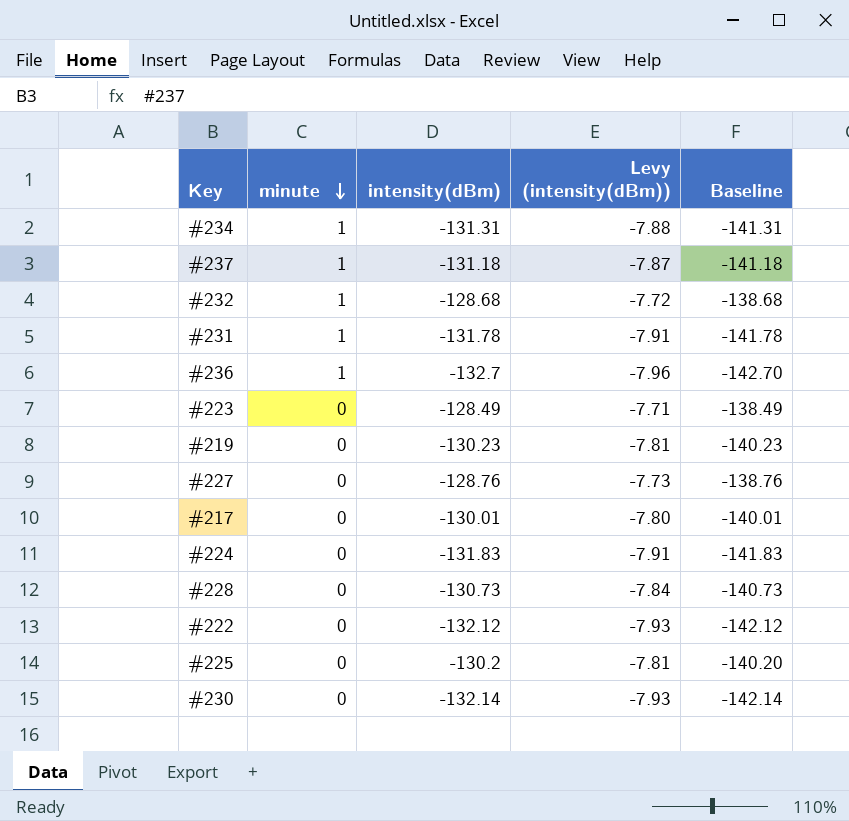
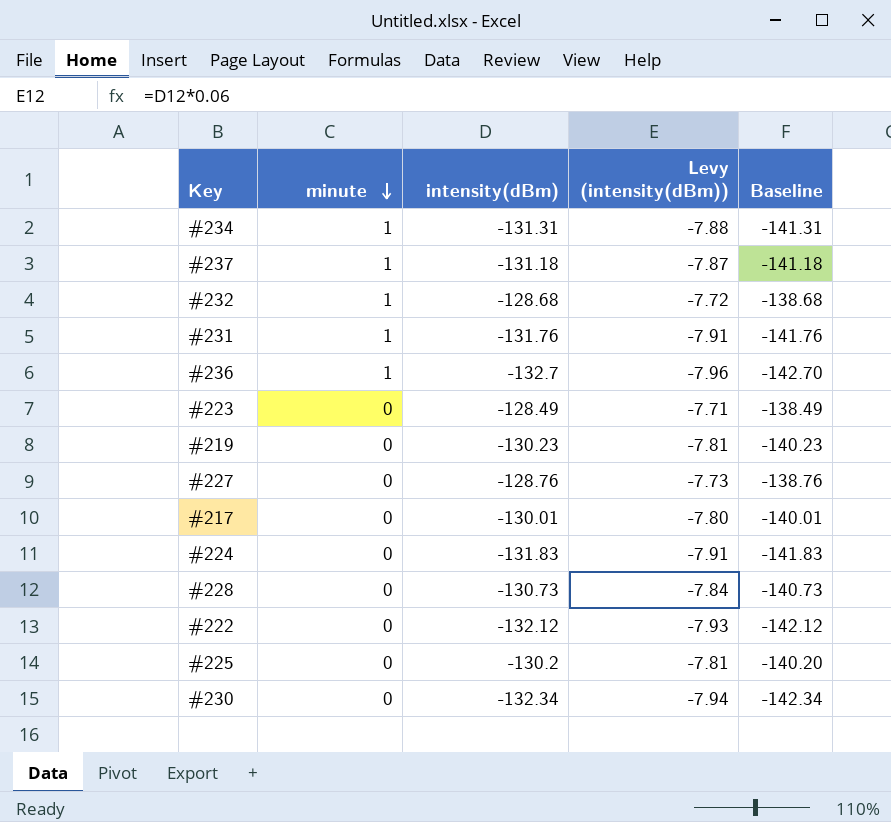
#231 | intensity(dBm): -131.78 -> -131.76
#231 | Baseline: -141.78 -> -141.76
#230 | intensity(dBm): -132.14 -> -132.34
#230 | Levy (intensity(dBm)): -7.93 -> -7.94
#230 | Baseline: -142.14 -> -142.34

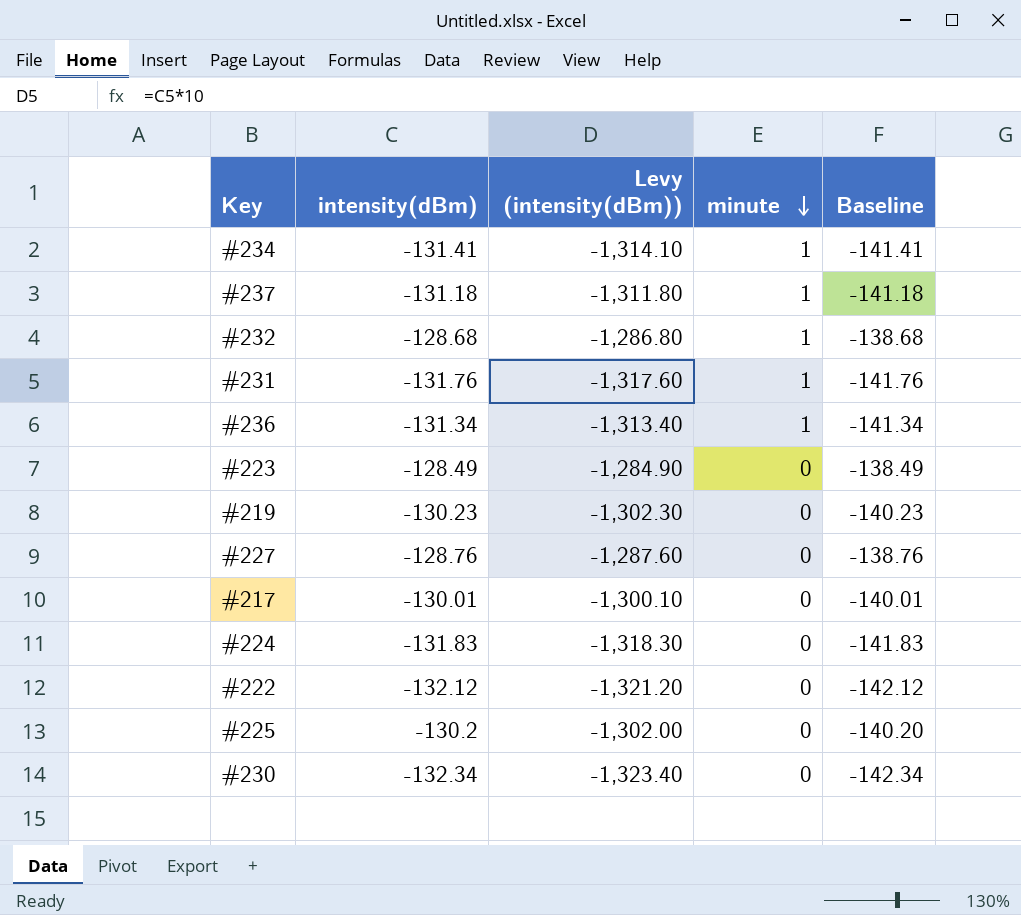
column Levy (intensity(dBm)) | formula: [intensity(dBm)] * 0.06 -> [intensity(dBm)] * 10
column minute | position: 2 -> 4
row #228: 0 | -130.73 | -7.84 | -140.73 -> none
#234 | intensity(dBm): -131.31 -> -131.41
#234 | Baseline: -141.31 -> -141.41
#236 | intensity(dBm): -132.7 -> -131.34
#236 | Baseline: -142.70 -> -141.34

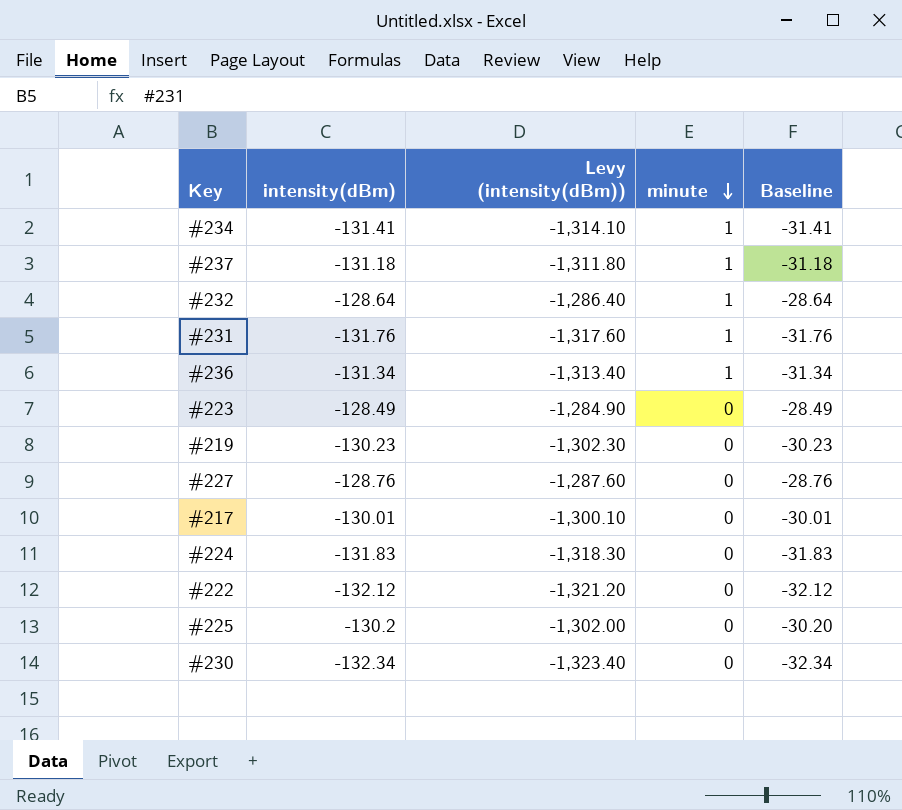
column Baseline | formula: [intensity(dBm)] - 10 -> [intensity(dBm)] + 100
#232 | intensity(dBm): -128.68 -> -128.64
#232 | Levy (intensity(dBm)): -1,286.80 -> -1,286.40

